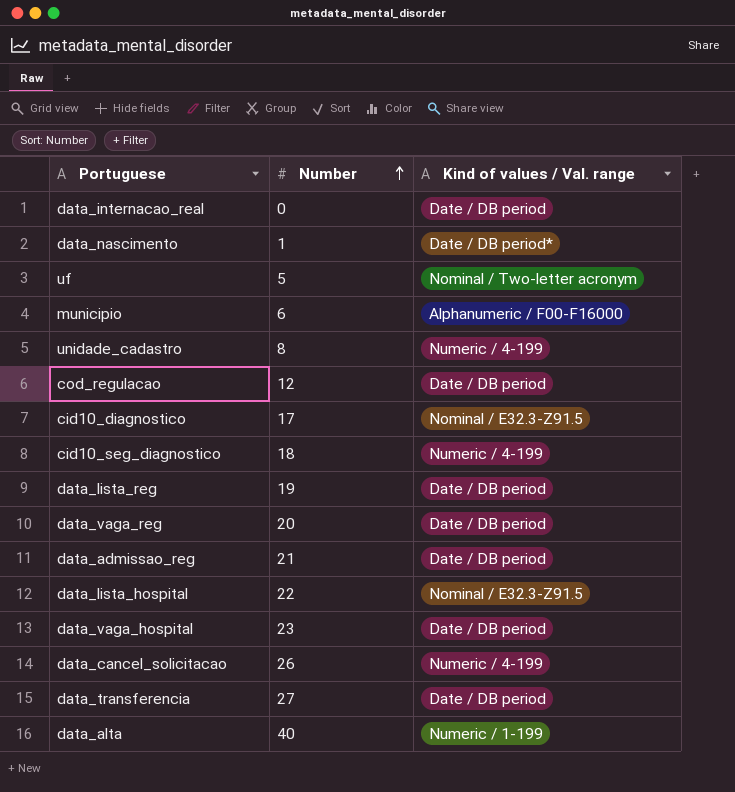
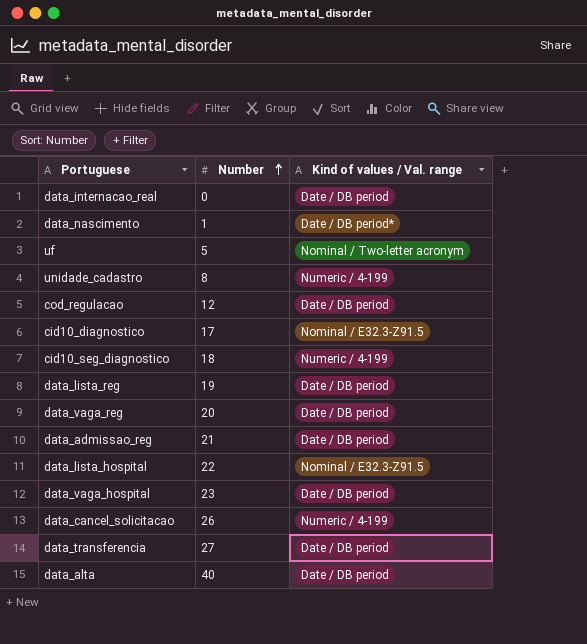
row municipio: 6 | Alphanumeric / F00-F16000 -> none
data_alta | Kind of values / Val. range: Numeric / 1-199 -> Date / DB period

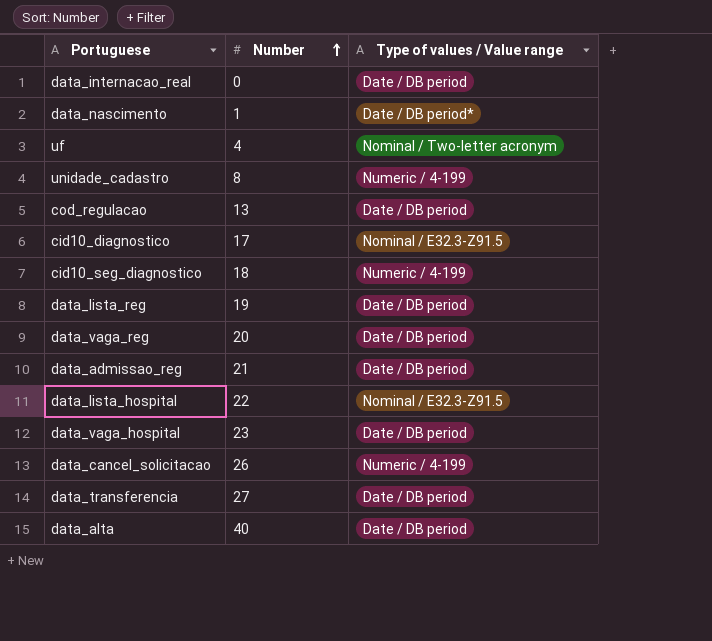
column name: Kind of values / Val. range -> Type of values / Value range
uf | Number: 5 -> 4
cod_regulacao | Number: 12 -> 13

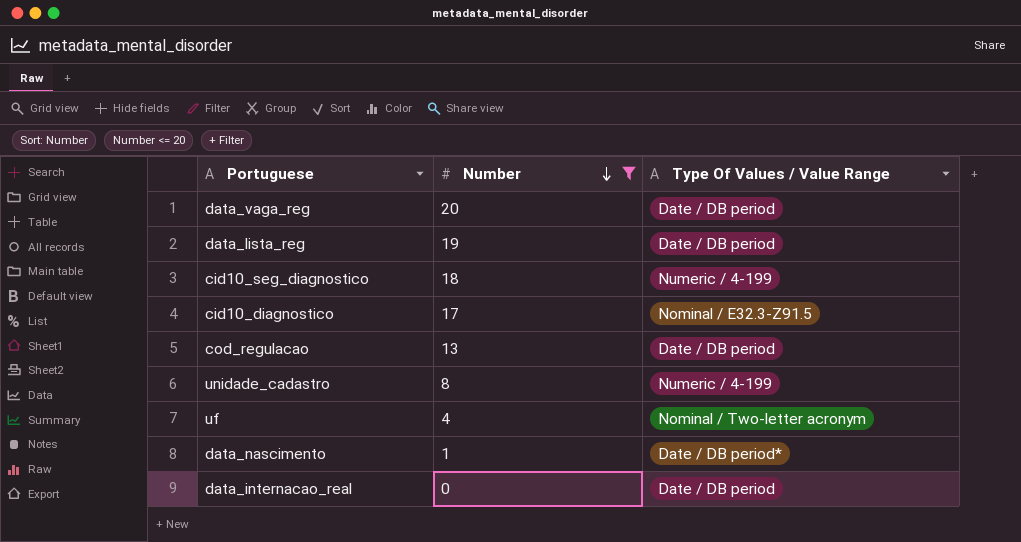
filter: none -> Number <= 20
row order: Number ascending -> Number descending
column name: Type of values / Value range -> Type Of Values / Value Range

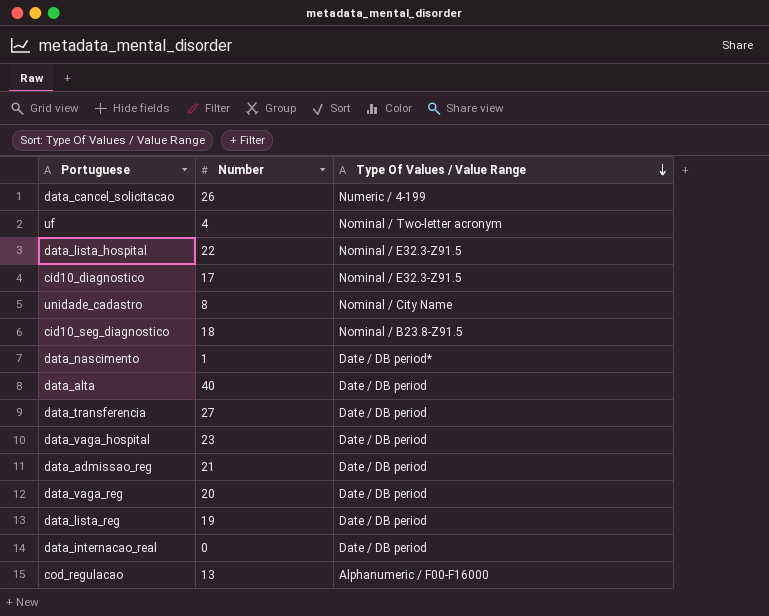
filter: Number <= 20 -> none
row order: Number descending -> Type Of Values / Value Range descending
unidade_cadastro | Type Of Values / Value Range: Numeric / 4-199 -> Nominal / City Name
cid10_seg_diagnostico | Type Of Values / Value Range: Numeric / 4-199 -> Nominal / B23.8-Z91.5
cod_regulacao | Type Of Values / Value Range: Date / DB period -> Alphanumeric / F00-F16000

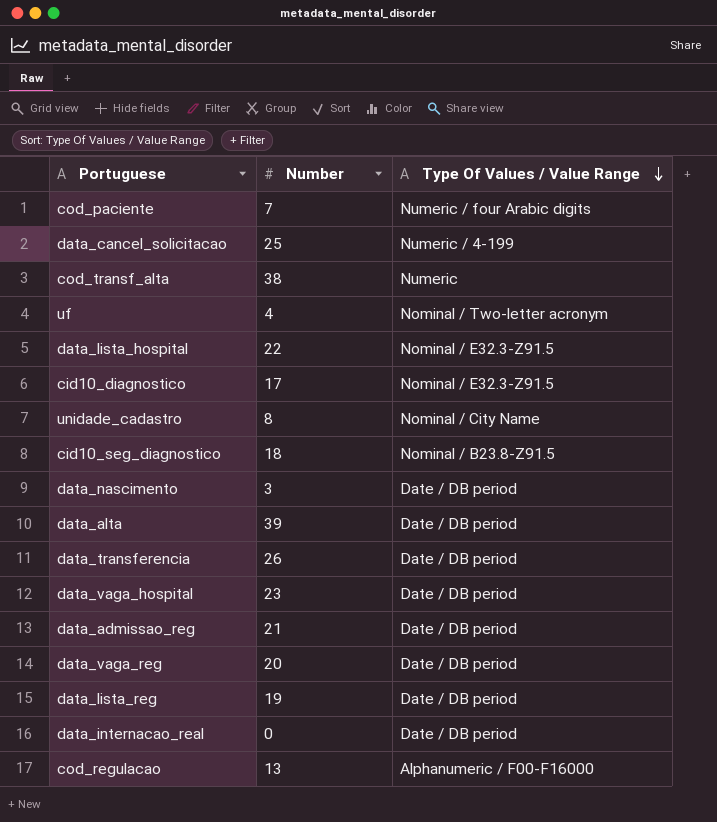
row cod_paciente: none -> 7 | Numeric / four Arabic digits
data_cancel_solicitacao | Number: 26 -> 25
row cod_transf_alta: none -> 38 | Numeric
data_nascimento | Number: 1 -> 3
data_nascimento | Type Of Values / Value Range: Date / DB period* -> Date / DB period
data_alta | Number: 40 -> 39
data_transferencia | Number: 27 -> 26

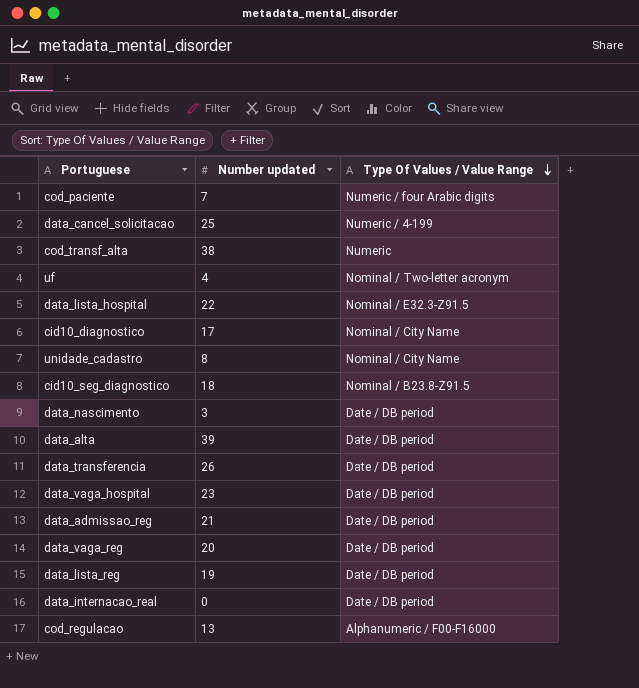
column name: Number -> Number updated
cid10_diagnostico | Type Of Values / Value Range: Nominal / E32.3-Z91.5 -> Nominal / City Name

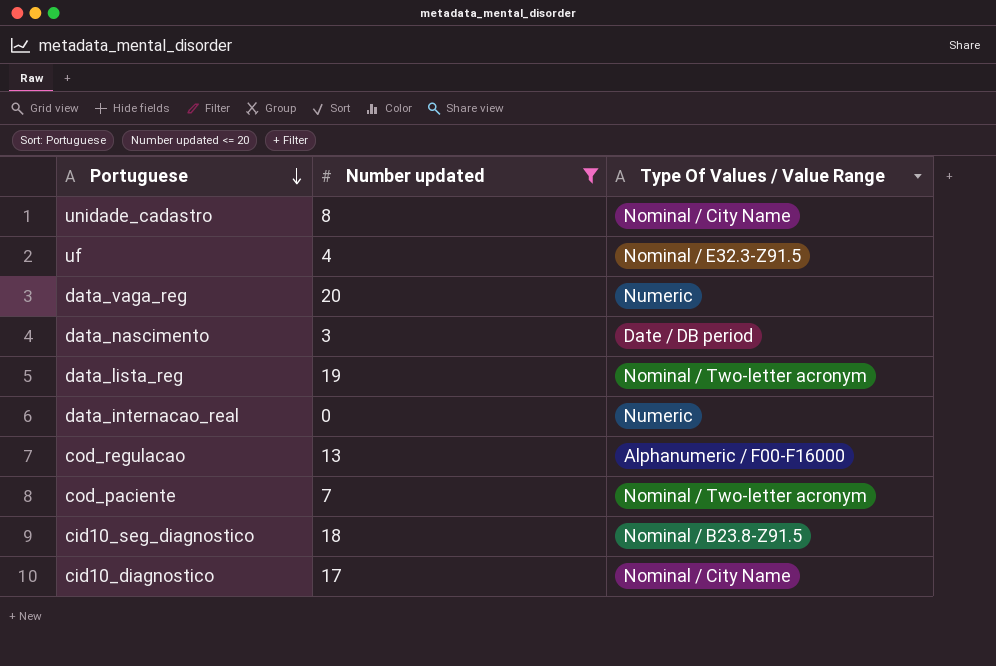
filter: none -> Number updated <= 20
row order: Type Of Values / Value Range descending -> Portuguese descending
uf | Type Of Values / Value Range: Nominal / Two-letter acronym -> Nominal / E32.3-Z91.5
data_vaga_reg | Type Of Values / Value Range: Date / DB period -> Numeric
data_lista_reg | Type Of Values / Value Range: Date / DB period -> Nominal / Two-letter acronym
data_internacao_real | Type Of Values / Value Range: Date / DB period -> Numeric
cod_paciente | Type Of Values / Value Range: Numeric / four Arabic digits -> Nominal / Two-letter acronym

